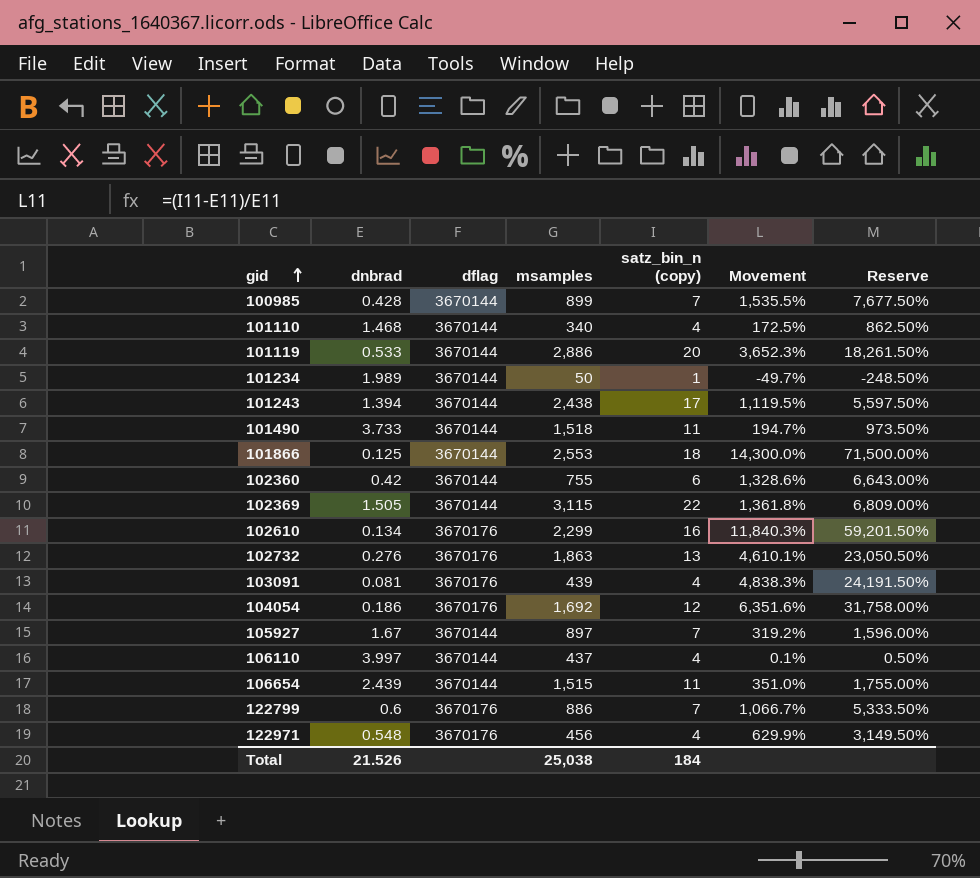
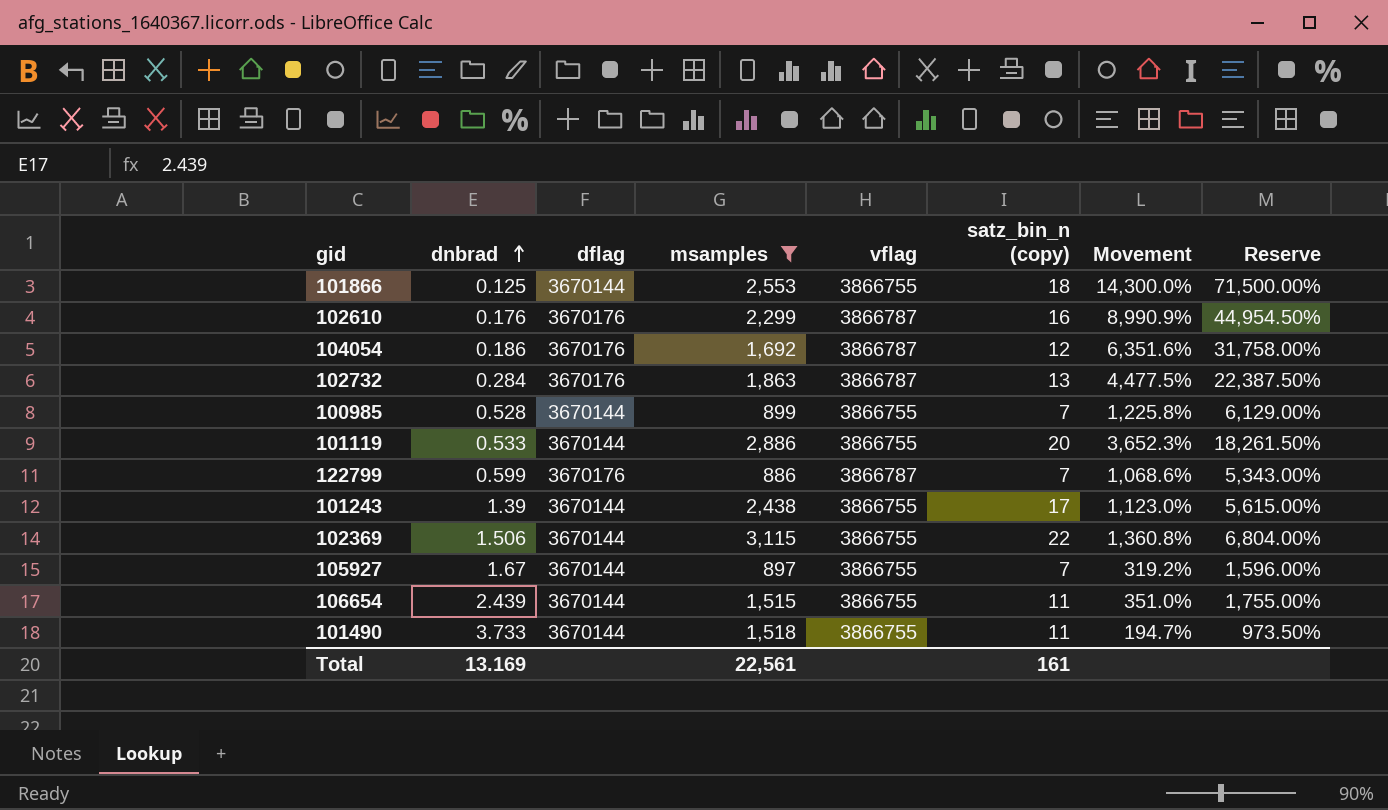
filter: none -> msamples >= 886
row order: gid ascending -> dnbrad ascending
column vflag | position: none -> 5
102610 | dnbrad: 0.134 -> 0.176
102610 | Movement: 11,840.3% -> 8,990.9%
102610 | Reserve: 59,201.50% -> 44,954.50%
102732 | dnbrad: 0.276 -> 0.284
102732 | Movement: 4,610.1% -> 4,477.5%
102732 | Reserve: 23,050.50% -> 22,387.50%
100985 | dnbrad: 0.428 -> 0.528
100985 | Movement: 1,535.5% -> 1,225.8%
100985 | Reserve: 7,677.50% -> 6,129.00%
122799 | dnbrad: 0.6 -> 0.599
122799 | Movement: 1,066.7% -> 1,068.6%
122799 | Reserve: 5,333.50% -> 5,343.00%
101243 | dnbrad: 1.394 -> 1.39
101243 | Movement: 1,119.5% -> 1,123.0%
101243 | Reserve: 5,597.50% -> 5,615.00%
102369 | dnbrad: 1.505 -> 1.506
102369 | Movement: 1,361.8% -> 1,360.8%
102369 | Reserve: 6,809.00% -> 6,804.00%
Total | dnbrad: 21.526 -> 13.169
Total | msamples: 25,038 -> 22,561
Total | satz_bin_n (copy): 184 -> 161

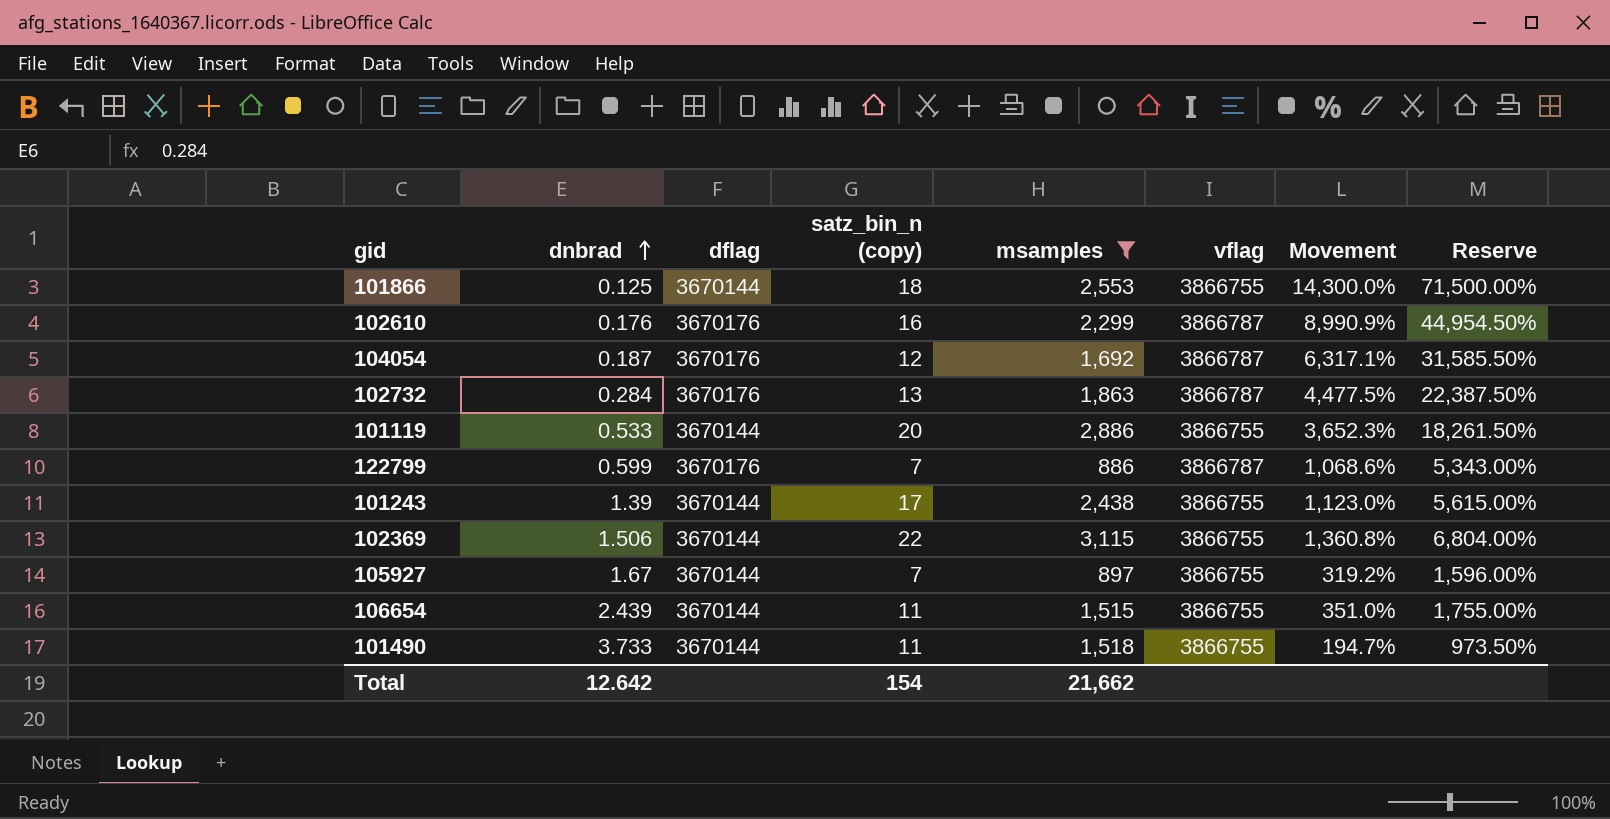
column satz_bin_n (copy) | position: 6 -> 4
row 100985: 0.528 | 3670144 | 899 | 3866755 | 7 | 1,225.8% | 6,129.00% -> none
104054 | dnbrad: 0.186 -> 0.187
104054 | Movement: 6,351.6% -> 6,317.1%
104054 | Reserve: 31,758.00% -> 31,585.50%
Total | dnbrad: 13.169 -> 12.642
Total | satz_bin_n (copy): 161 -> 154
Total | msamples: 22,561 -> 21,662

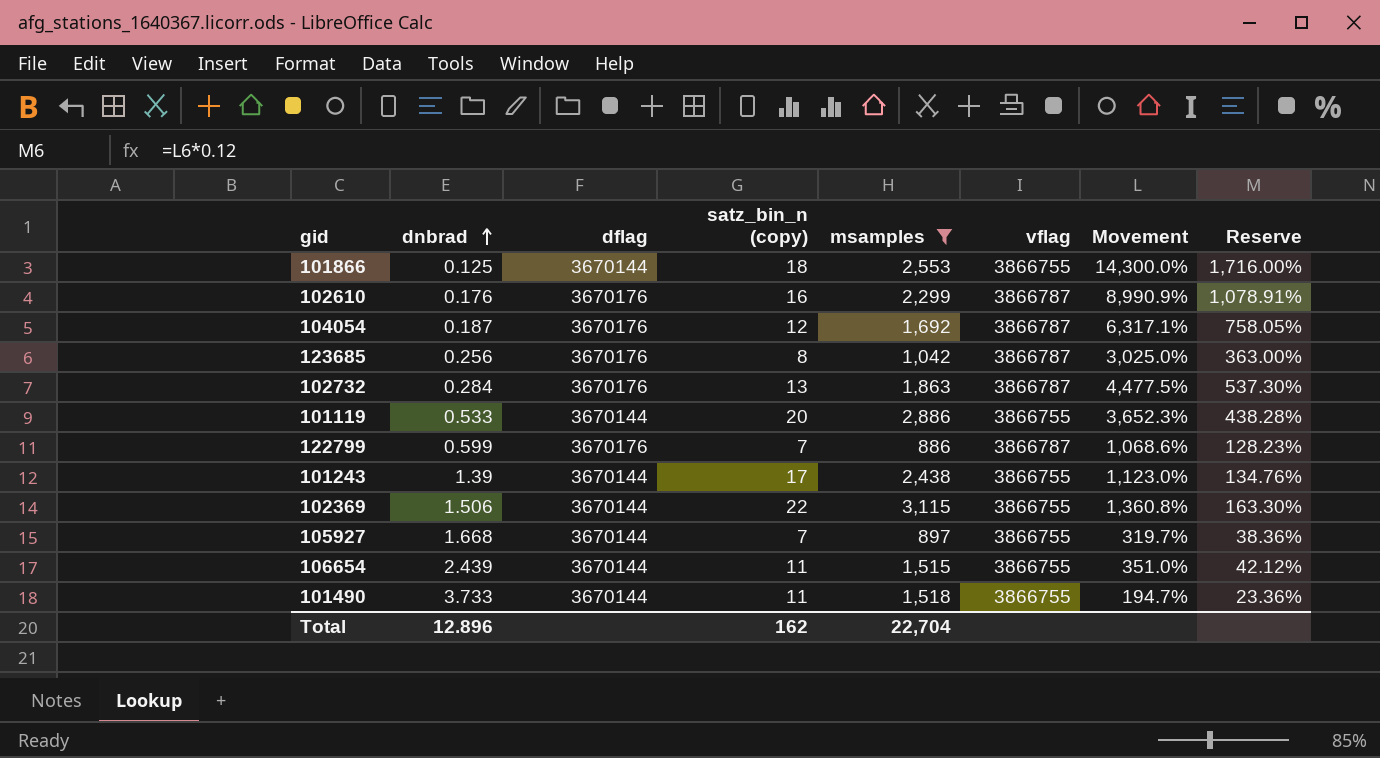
column Reserve | formula: [Movement] * 5 -> [Movement] * 0.12
row 123685: none -> 0.256 | 3670176 | 8 | 1,042 | 3866787 | 3,025.0% | 363.00%
105927 | dnbrad: 1.67 -> 1.668
105927 | Movement: 319.2% -> 319.7%
Total | dnbrad: 12.642 -> 12.896
Total | satz_bin_n (copy): 154 -> 162
Total | msamples: 21,662 -> 22,704

